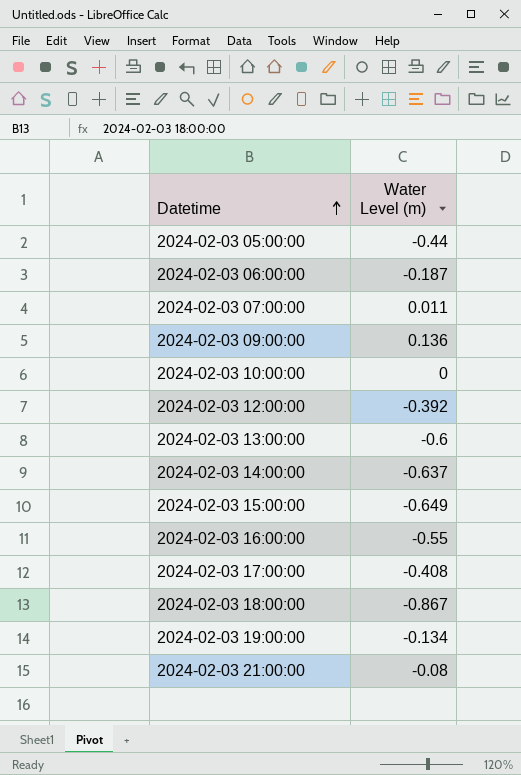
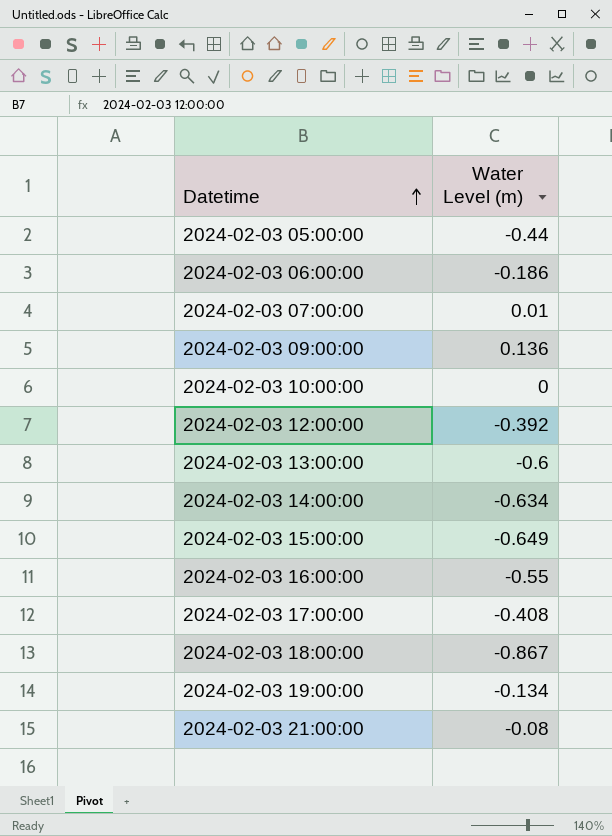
2024-02-03 06:00:00 | Water Level (m): -0.187 -> -0.186
2024-02-03 07:00:00 | Water Level (m): 0.011 -> 0.01
2024-02-03 14:00:00 | Water Level (m): -0.637 -> -0.634

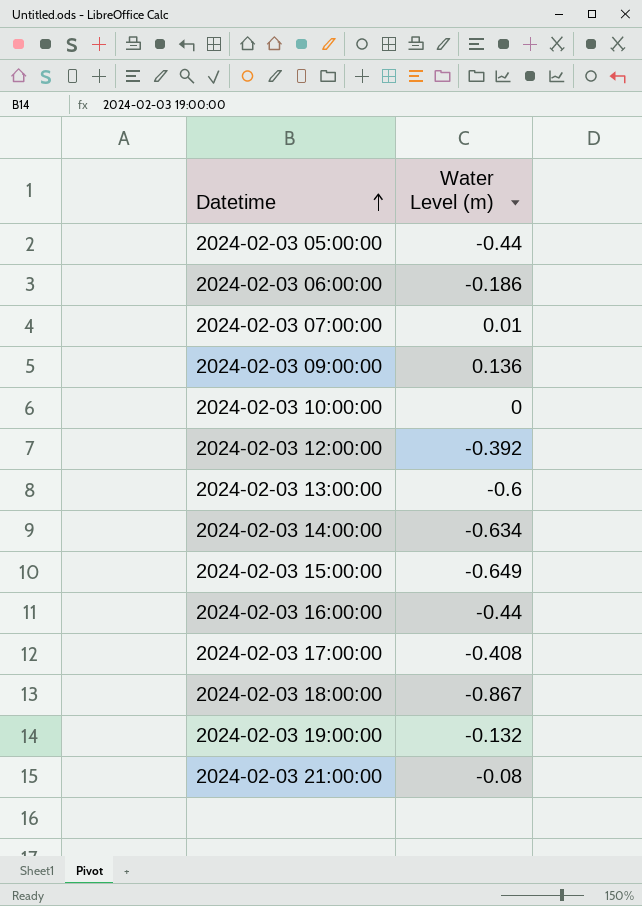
2024-02-03 16:00:00 | Water Level (m): -0.55 -> -0.44
2024-02-03 19:00:00 | Water Level (m): -0.134 -> -0.132

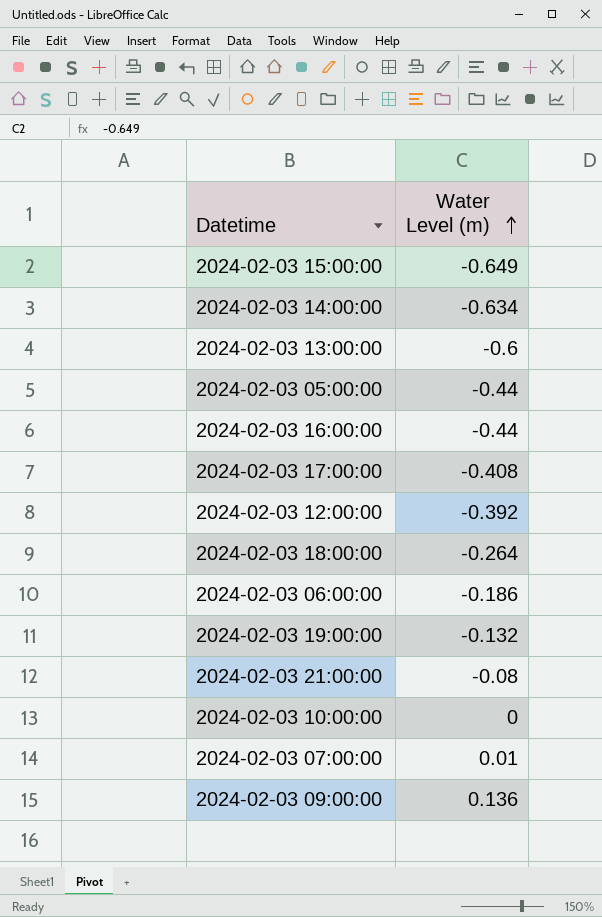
row order: Datetime ascending -> Water Level (m) ascending
2024-02-03 18:00:00 | Water Level (m): -0.867 -> -0.264

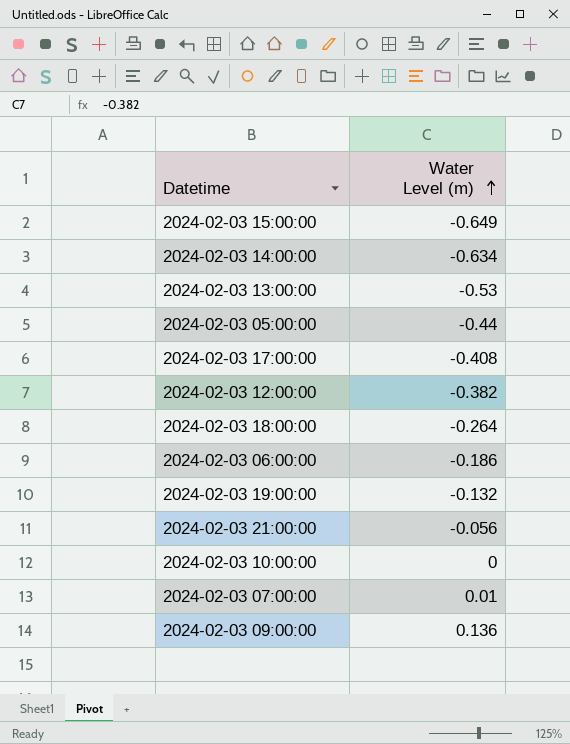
row 2024-02-03 16:00:00: -0.44 -> none
2024-02-03 13:00:00 | Water Level (m): -0.6 -> -0.53
2024-02-03 12:00:00 | Water Level (m): -0.392 -> -0.382
2024-02-03 21:00:00 | Water Level (m): -0.08 -> -0.056

